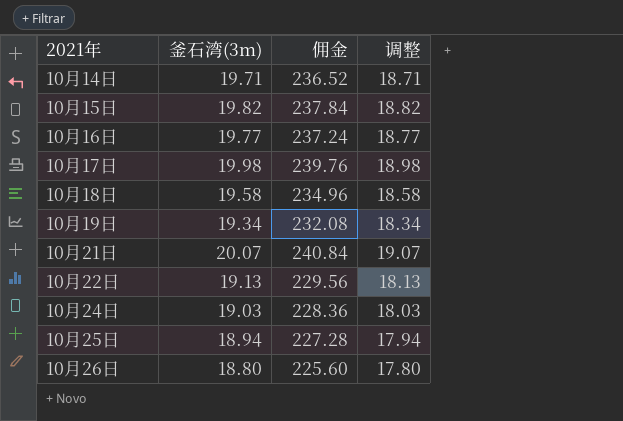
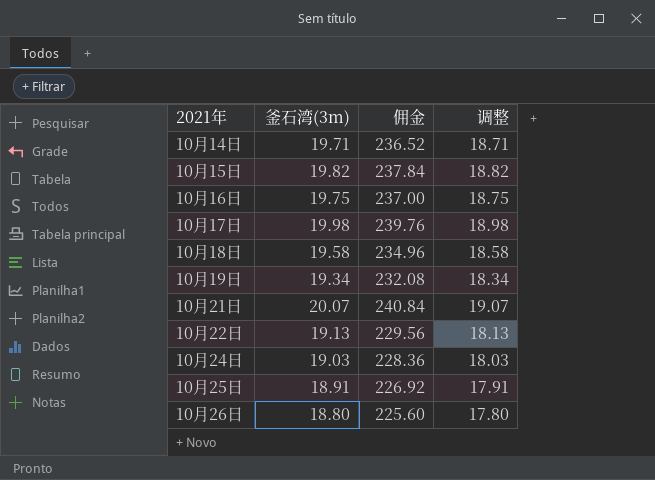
10月16日 | 釜石湾(3m): 19.77 -> 19.75
10月16日 | 佣金: 237.24 -> 237.00
10月16日 | 调整: 18.77 -> 18.75
10月25日 | 釜石湾(3m): 18.94 -> 18.91
10月25日 | 佣金: 227.28 -> 226.92
10月25日 | 调整: 17.94 -> 17.91

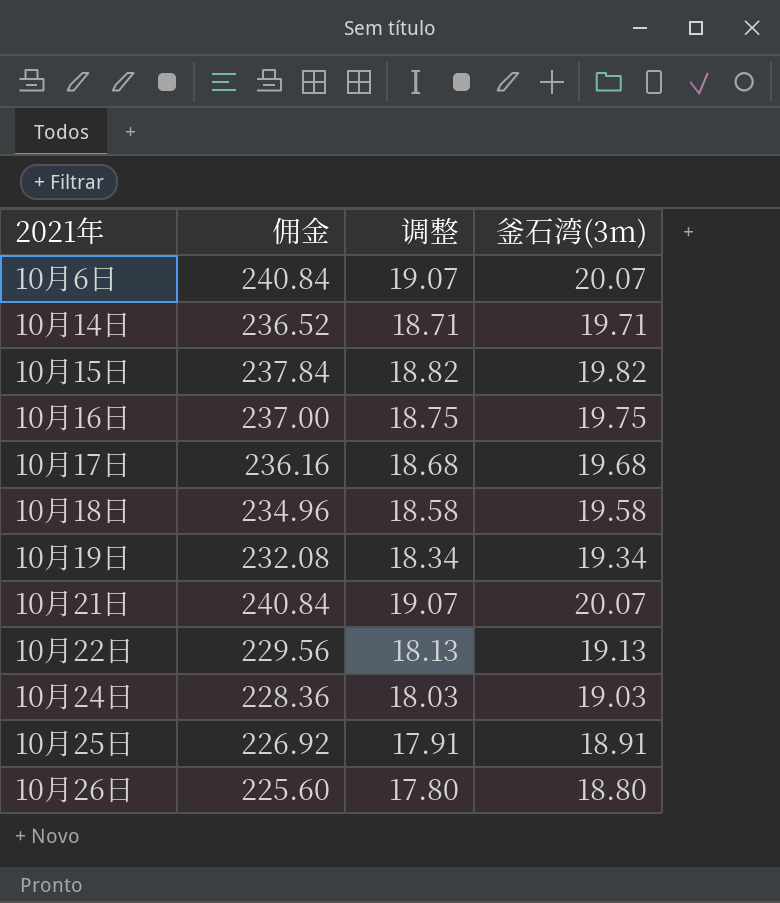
column 釜石湾(3m) | position: 2 -> 4
row 10月6日: none -> 240.84 | 19.07 | 20.07
10月17日 | 佣金: 239.76 -> 236.16
10月17日 | 调整: 18.98 -> 18.68
10月17日 | 釜石湾(3m): 19.98 -> 19.68

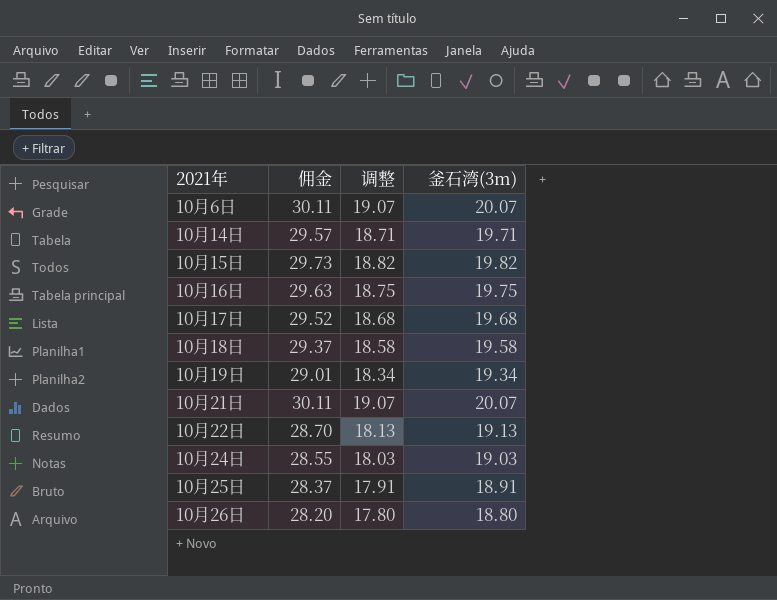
column 佣金 | formula: [釜石湾(3m)] * 12 -> [釜石湾(3m)] * 1.5

